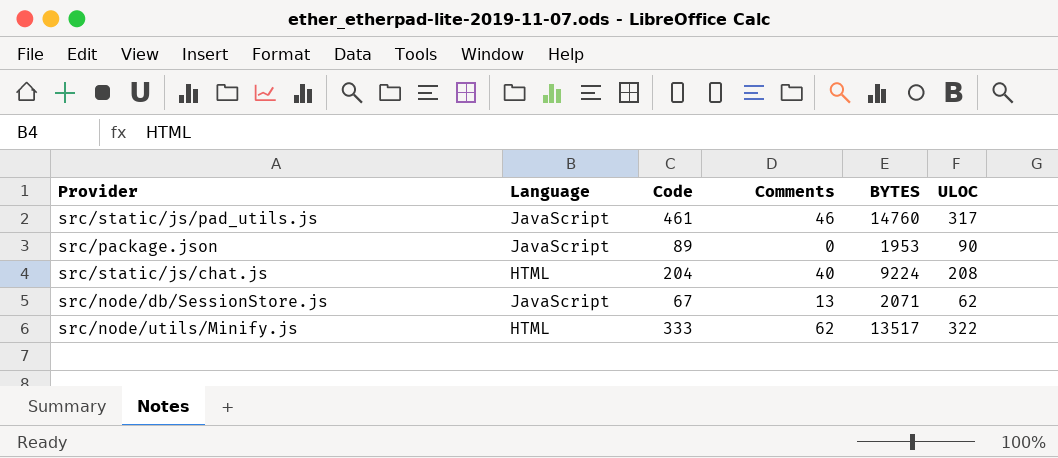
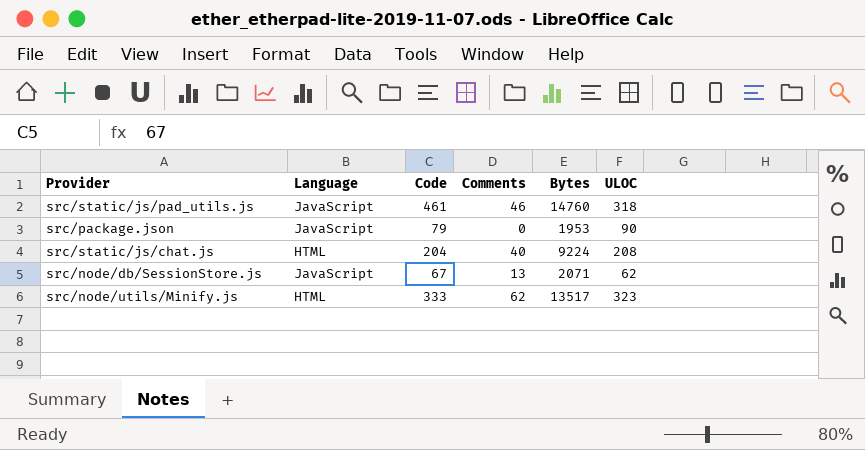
column name: BYTES -> Bytes
src/static/js/pad_utils.js | ULOC: 317 -> 318
src/package.json | Code: 89 -> 79
src/node/utils/Minify.js | ULOC: 322 -> 323

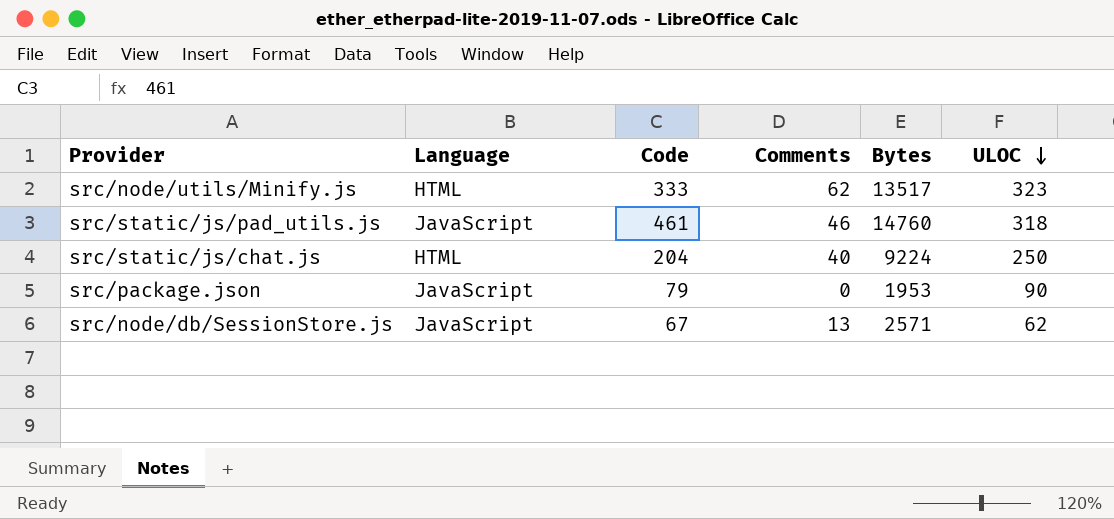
row order: none -> ULOC descending
src/static/js/chat.js | ULOC: 208 -> 250
src/node/db/SessionStore.js | Bytes: 2071 -> 2571

